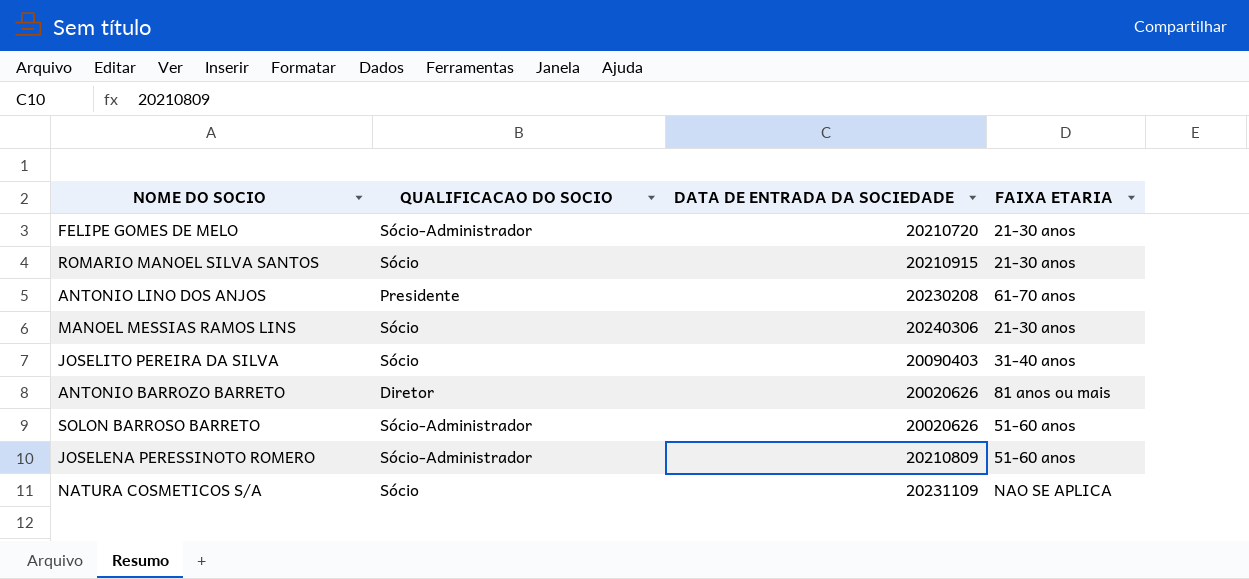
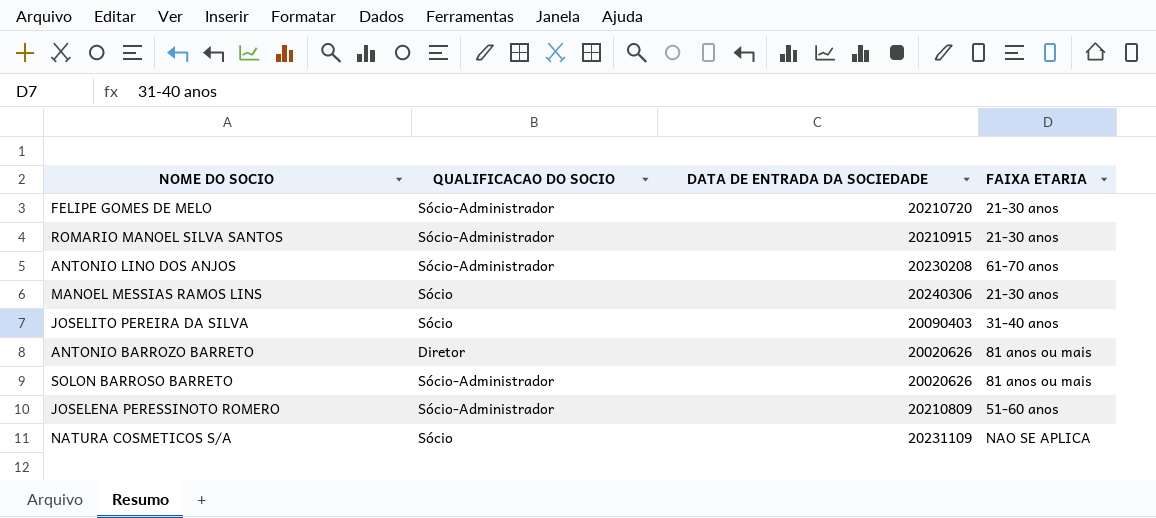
ROMARIO MANOEL SILVA SANTOS | QUALIFICACAO DO SOCIO: Sócio -> Sócio-Administrador
ANTONIO LINO DOS ANJOS | QUALIFICACAO DO SOCIO: Presidente -> Sócio-Administrador
SOLON BARROSO BARRETO | FAIXA ETARIA: 51-60 anos -> 81 anos ou mais

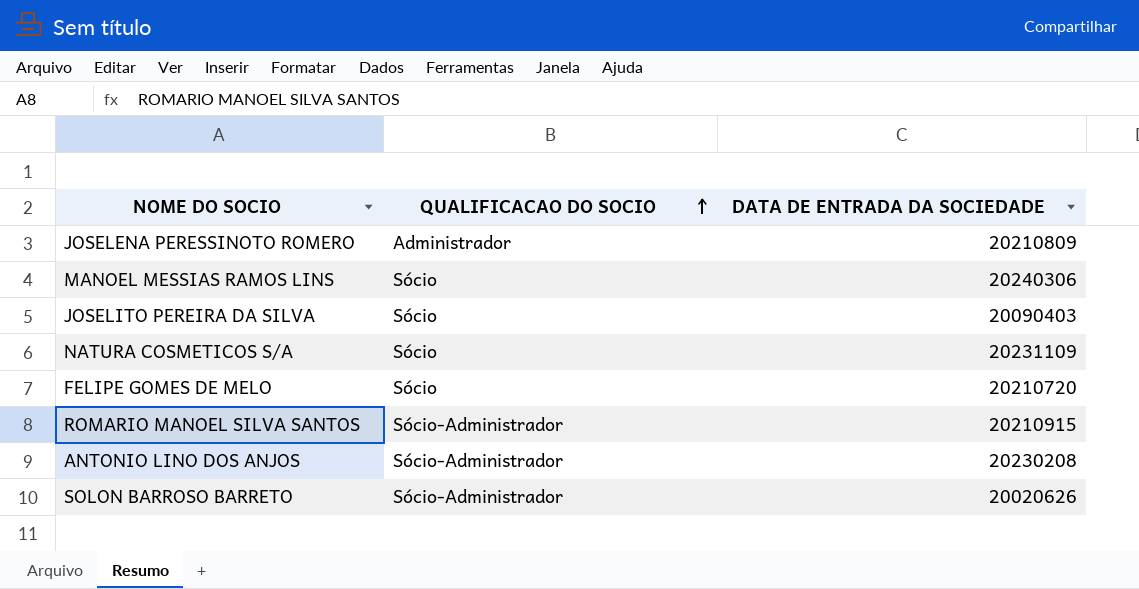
row order: none -> QUALIFICACAO DO SOCIO ascending
column FAIXA ETARIA | position: 4 -> none
row ANTONIO BARROZO BARRETO: Diretor | 20020626 | 81 anos ou mais -> none
JOSELENA PERESSINOTO ROMERO | QUALIFICACAO DO SOCIO: Sócio-Administrador -> Administrador
FELIPE GOMES DE MELO | QUALIFICACAO DO SOCIO: Sócio-Administrador -> Sócio

